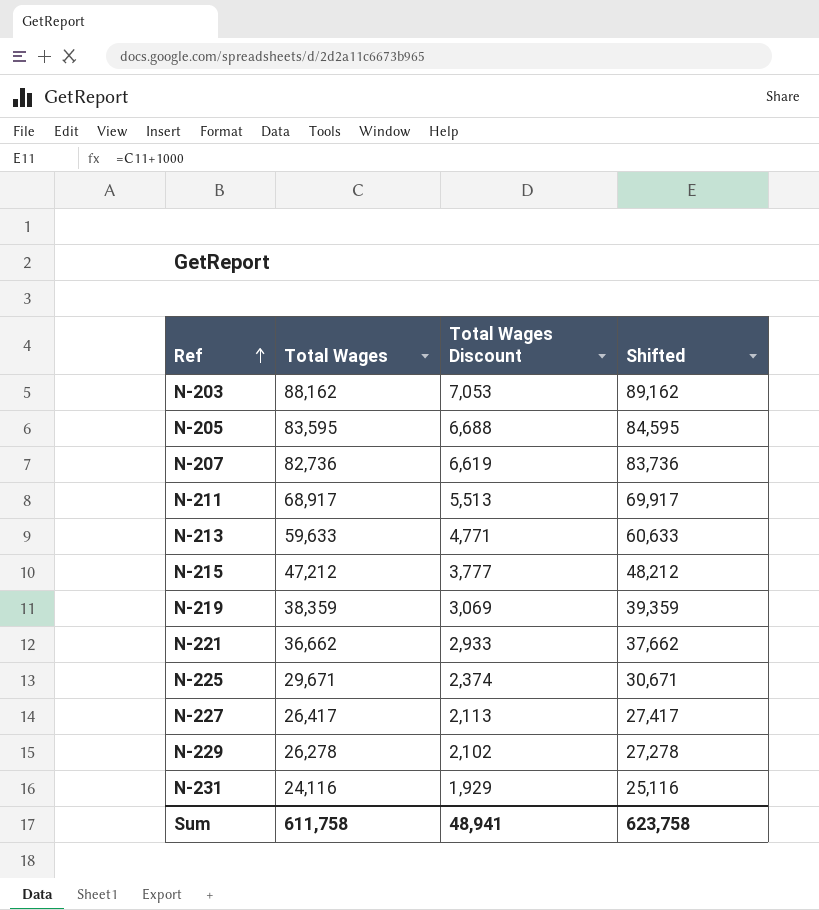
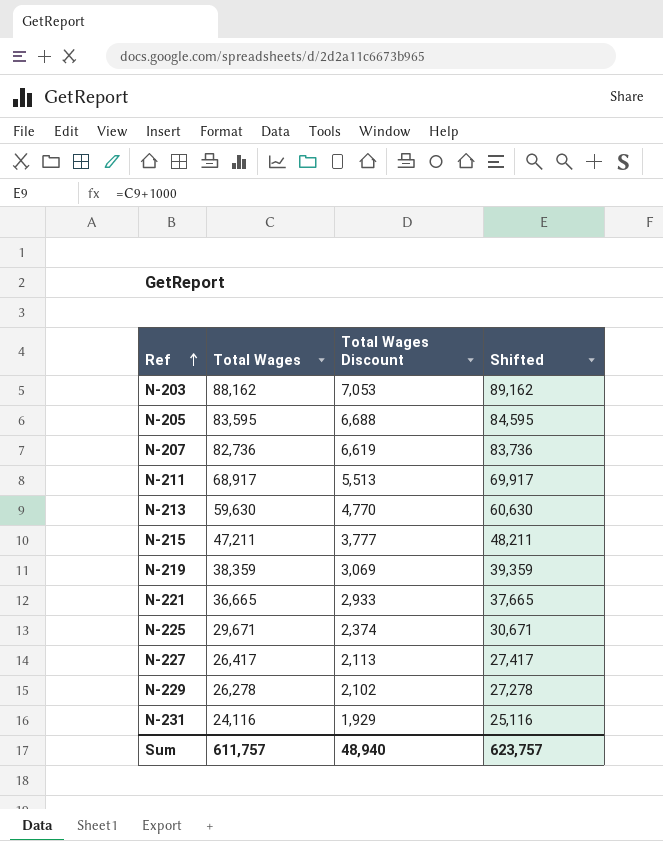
N-213 | Total Wages: 59,633 -> 59,630
N-213 | Total Wages Discount: 4,771 -> 4,770
N-213 | Shifted: 60,633 -> 60,630
N-215 | Total Wages: 47,212 -> 47,211
N-215 | Shifted: 48,212 -> 48,211
N-221 | Total Wages: 36,662 -> 36,665
N-221 | Shifted: 37,662 -> 37,665
Sum | Total Wages: 611,758 -> 611,757
Sum | Total Wages Discount: 48,941 -> 48,940
Sum | Shifted: 623,758 -> 623,757

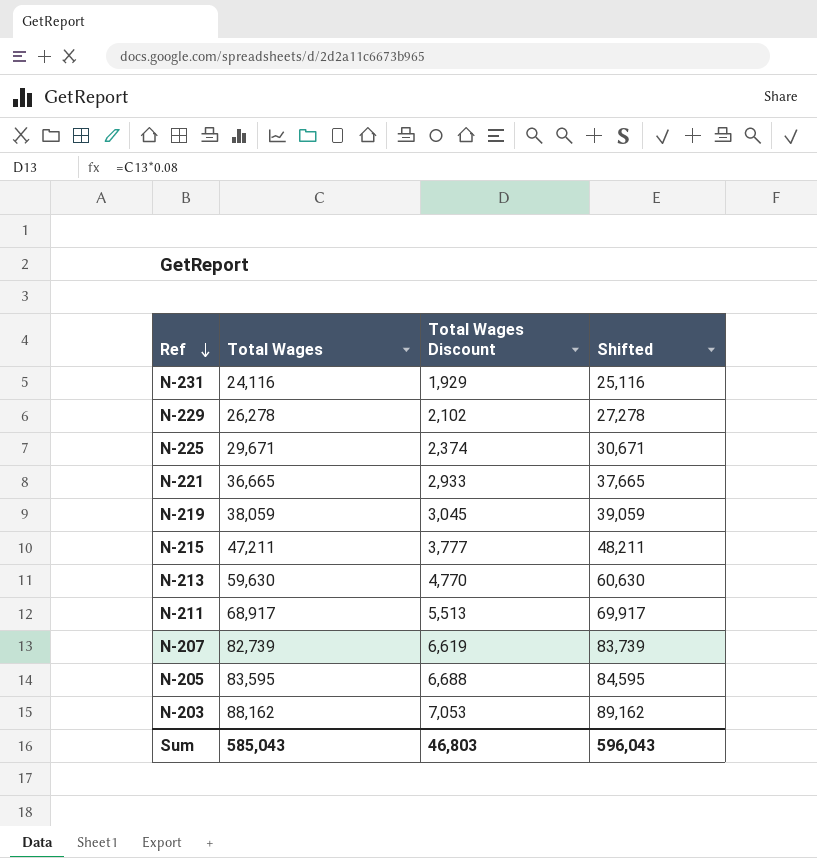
row order: Ref ascending -> Ref descending
row N-227: 26,417 | 2,113 | 27,417 -> none
N-219 | Total Wages: 38,359 -> 38,059
N-219 | Total Wages Discount: 3,069 -> 3,045
N-219 | Shifted: 39,359 -> 39,059
N-207 | Total Wages: 82,736 -> 82,739
N-207 | Shifted: 83,736 -> 83,739
Sum | Total Wages: 611,757 -> 585,043
Sum | Total Wages Discount: 48,940 -> 46,803
Sum | Shifted: 623,757 -> 596,043

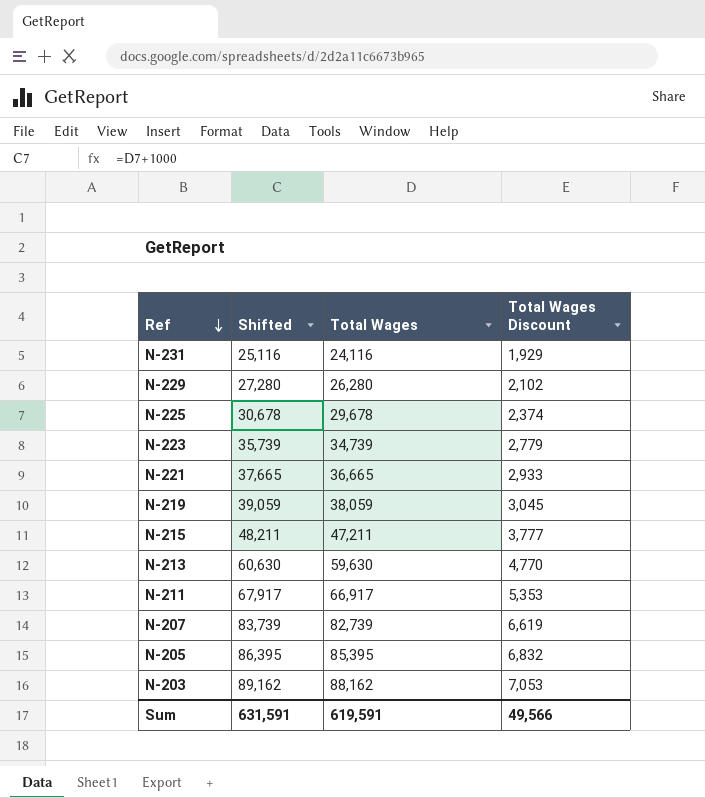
column Shifted | position: 4 -> 2
N-229 | Shifted: 27,278 -> 27,280
N-229 | Total Wages: 26,278 -> 26,280
N-225 | Shifted: 30,671 -> 30,678
N-225 | Total Wages: 29,671 -> 29,678
row N-223: none -> 35,739 | 34,739 | 2,779
N-211 | Shifted: 69,917 -> 67,917
N-211 | Total Wages: 68,917 -> 66,917
N-211 | Total Wages Discount: 5,513 -> 5,353
N-205 | Shifted: 84,595 -> 86,395
N-205 | Total Wages: 83,595 -> 85,395
N-205 | Total Wages Discount: 6,688 -> 6,832
Sum | Shifted: 596,043 -> 631,591
Sum | Total Wages: 585,043 -> 619,591
Sum | Total Wages Discount: 46,803 -> 49,566

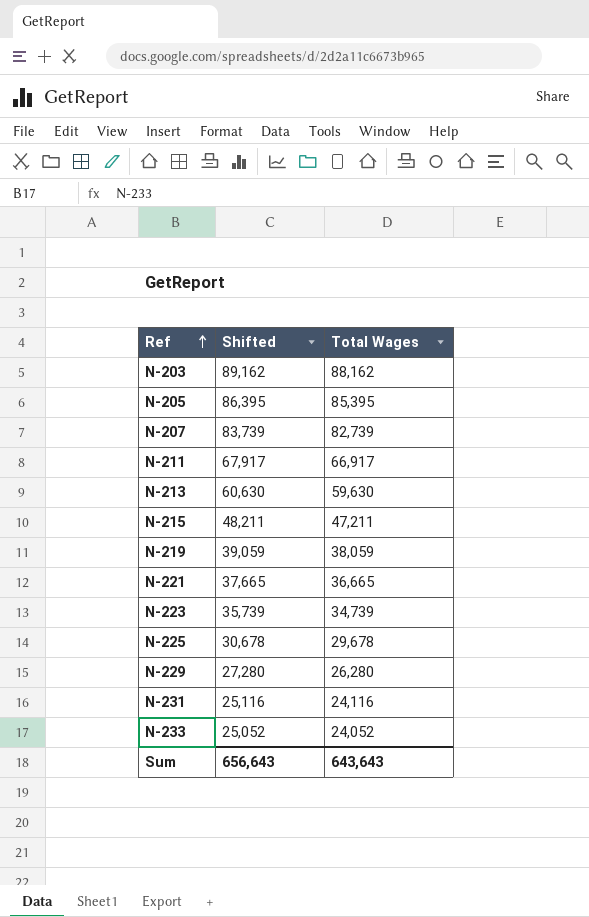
row order: Ref descending -> Ref ascending
column Total Wages Discount | formula: [Total Wages] * 0.08 -> none
row N-233: none -> 25,052 | 24,052
Sum | Shifted: 631,591 -> 656,643
Sum | Total Wages: 619,591 -> 643,643

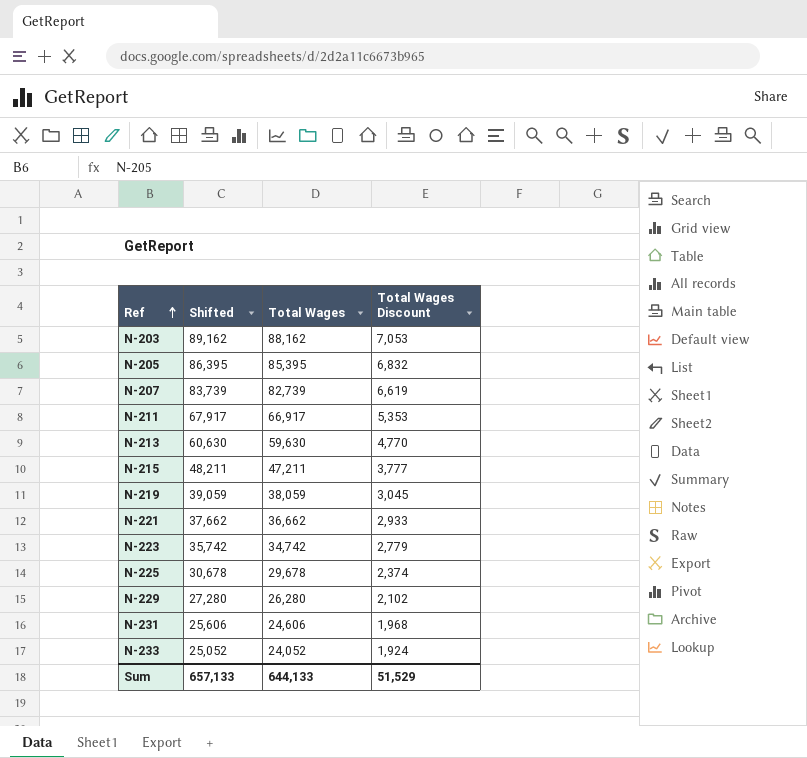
column Total Wages Discount | formula: none -> [Total Wages] * 0.08
N-221 | Shifted: 37,665 -> 37,662
N-221 | Total Wages: 36,665 -> 36,662
N-223 | Shifted: 35,739 -> 35,742
N-223 | Total Wages: 34,739 -> 34,742
N-231 | Shifted: 25,116 -> 25,606
N-231 | Total Wages: 24,116 -> 24,606
Sum | Shifted: 656,643 -> 657,133
Sum | Total Wages: 643,643 -> 644,133

